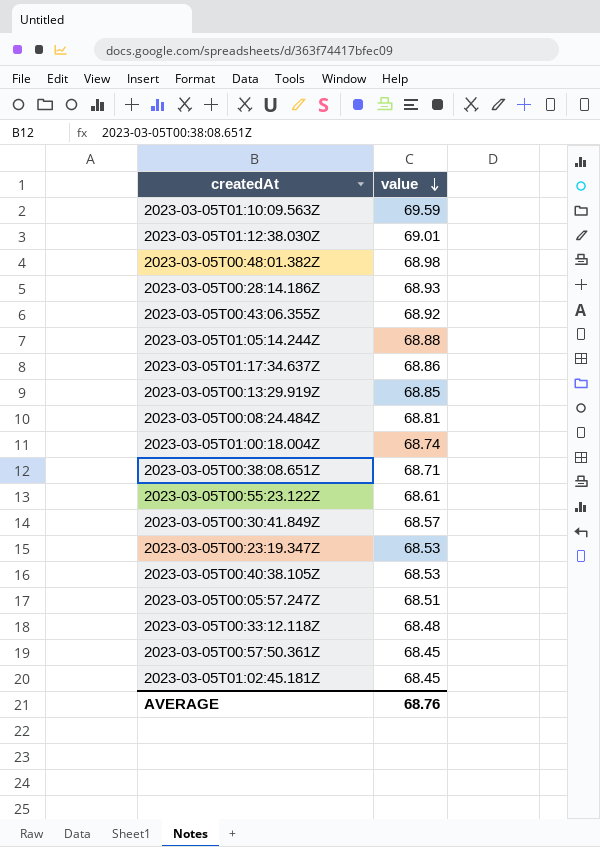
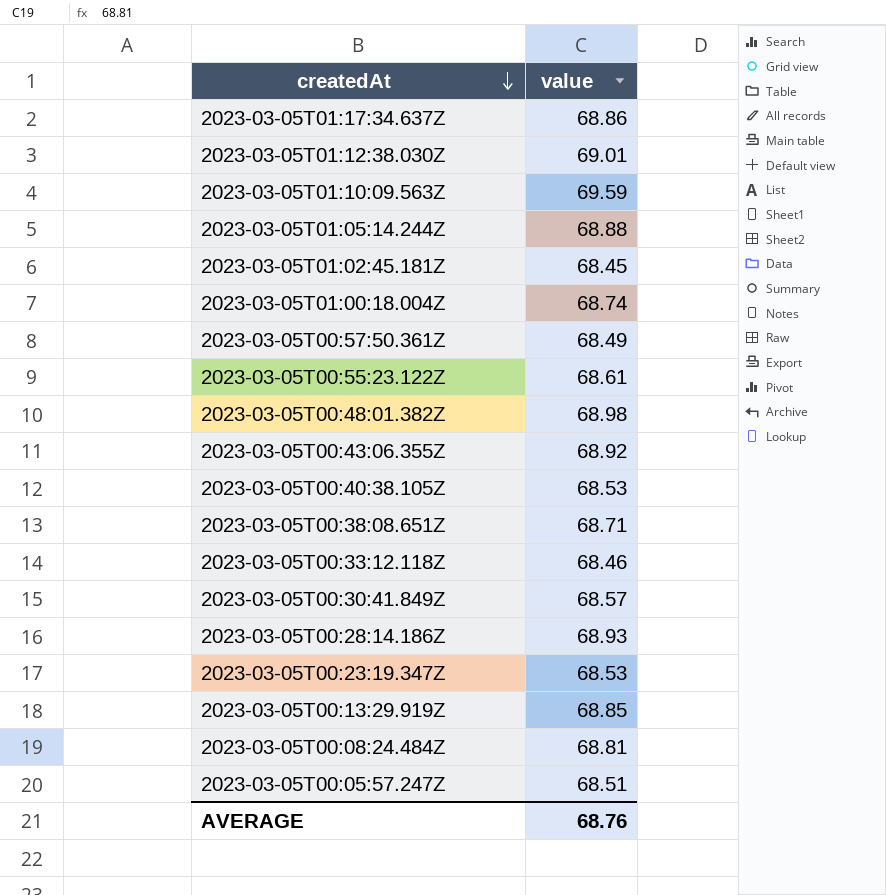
row order: value descending -> createdAt descending
2023-03-05T00:57:50.361Z | value: 68.45 -> 68.49
2023-03-05T00:33:12.118Z | value: 68.48 -> 68.46

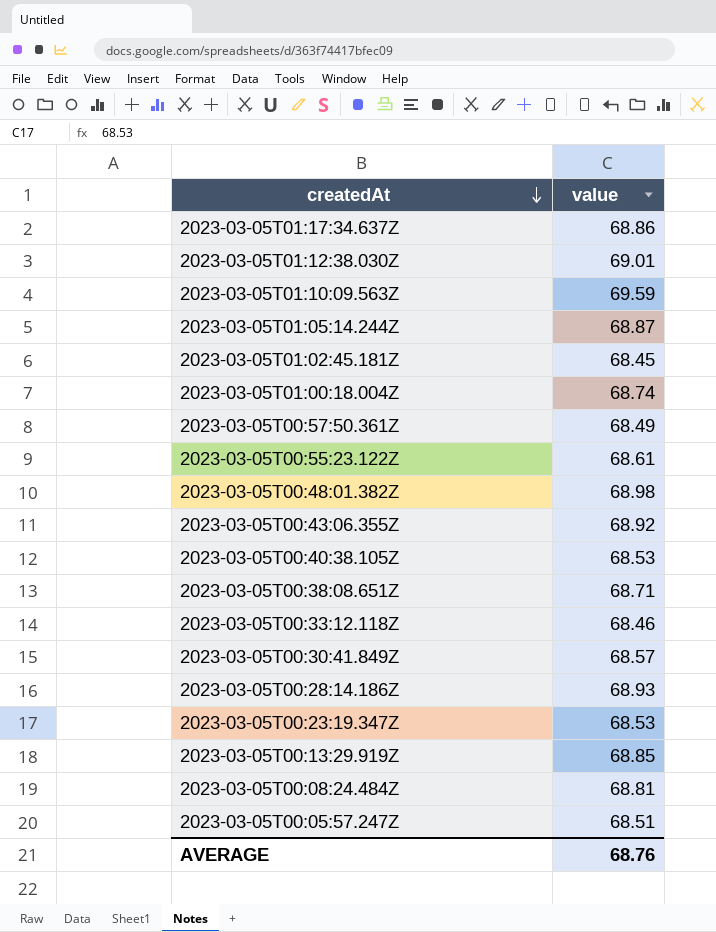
2023-03-05T01:05:14.244Z | value: 68.88 -> 68.87

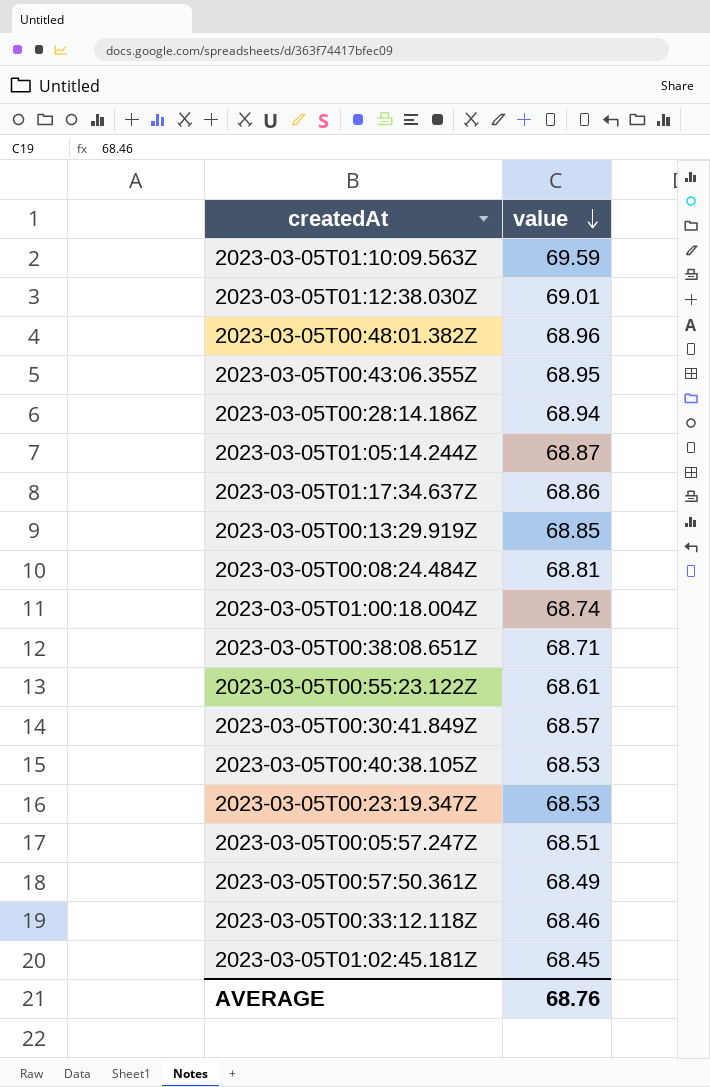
row order: createdAt descending -> value descending
2023-03-05T00:48:01.382Z | value: 68.98 -> 68.96
2023-03-05T00:43:06.355Z | value: 68.92 -> 68.95
2023-03-05T00:28:14.186Z | value: 68.93 -> 68.94

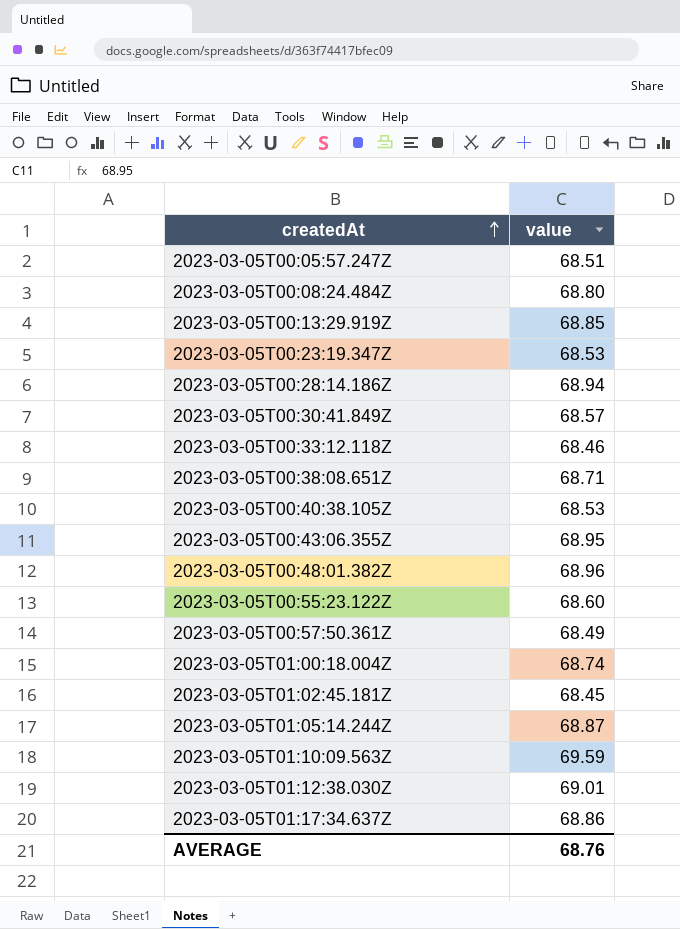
row order: value descending -> createdAt ascending
2023-03-05T00:08:24.484Z | value: 68.81 -> 68.80
2023-03-05T00:55:23.122Z | value: 68.61 -> 68.60

